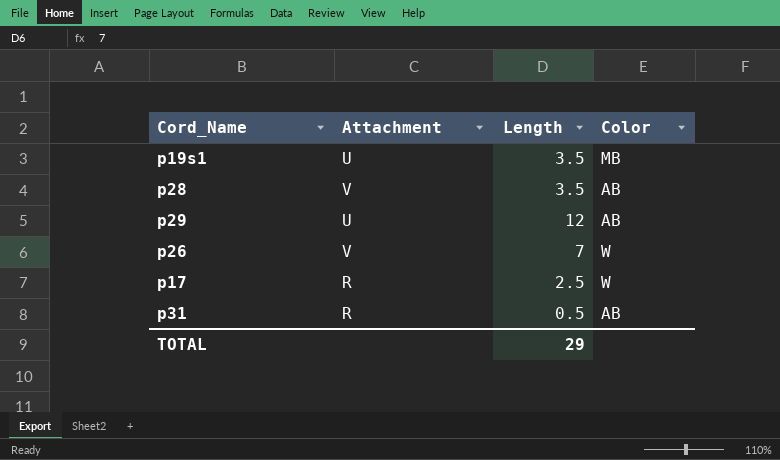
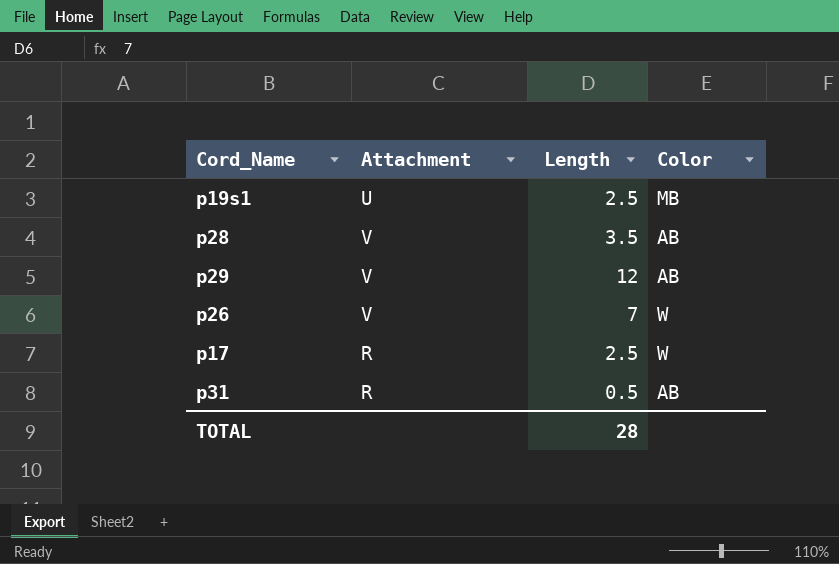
p19s1 | Length: 3.5 -> 2.5
p29 | Attachment: U -> V
TOTAL | Length: 29 -> 28

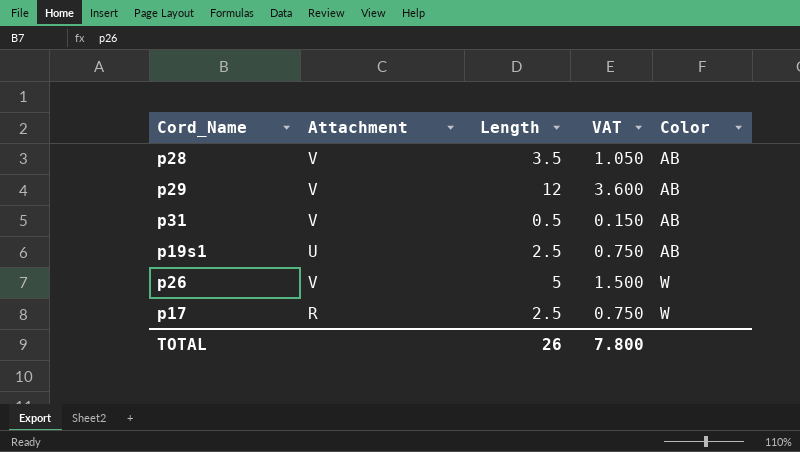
row order: none -> Color ascending
column VAT | formula: none -> [Length] * 0.3
p31 | Attachment: R -> V
p19s1 | Color: MB -> AB
p26 | Length: 7 -> 5
TOTAL | Length: 28 -> 26

